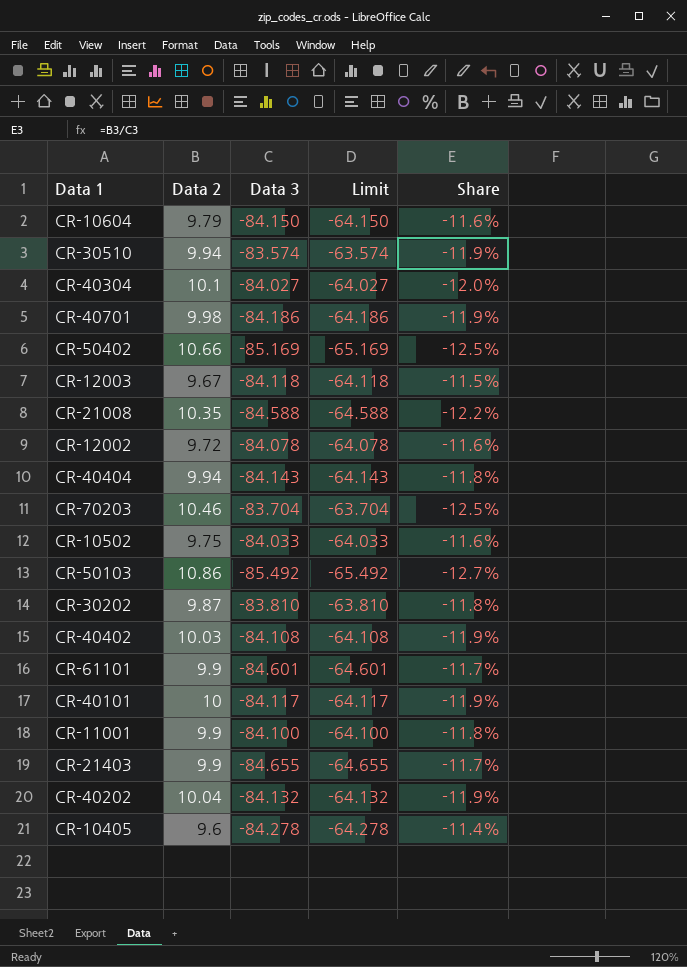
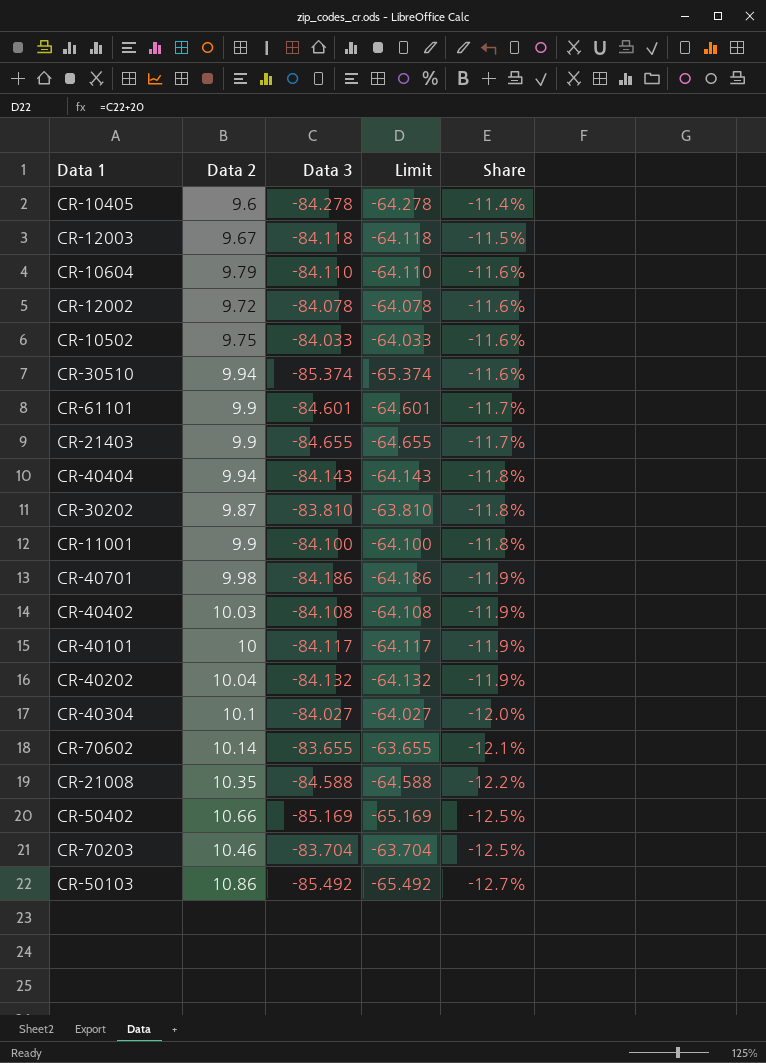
row order: none -> Share descending
CR-10604 | Data 3: -84.150 -> -84.110
CR-10604 | Limit: -64.150 -> -64.110
CR-30510 | Data 3: -83.574 -> -85.374
CR-30510 | Limit: -63.574 -> -65.374
CR-30510 | Share: -11.9% -> -11.6%
row CR-70602: none -> 10.14 | -83.655 | -63.655 | -12.1%

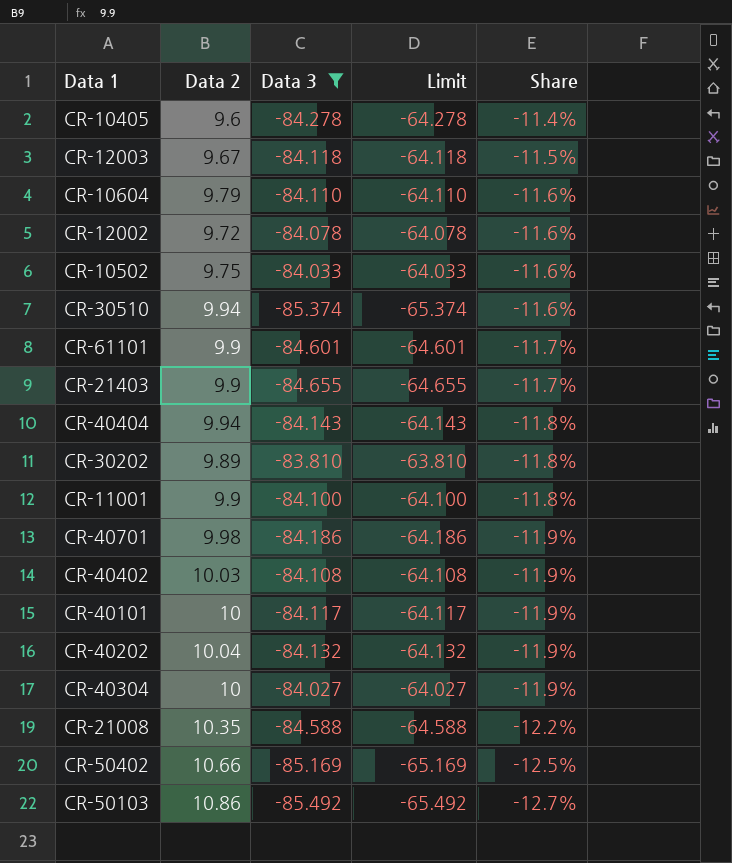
filter: none -> Data 3 <= -83.810
CR-30202 | Data 2: 9.87 -> 9.89
CR-40304 | Data 2: 10.1 -> 10
CR-40304 | Share: -12.0% -> -11.9%

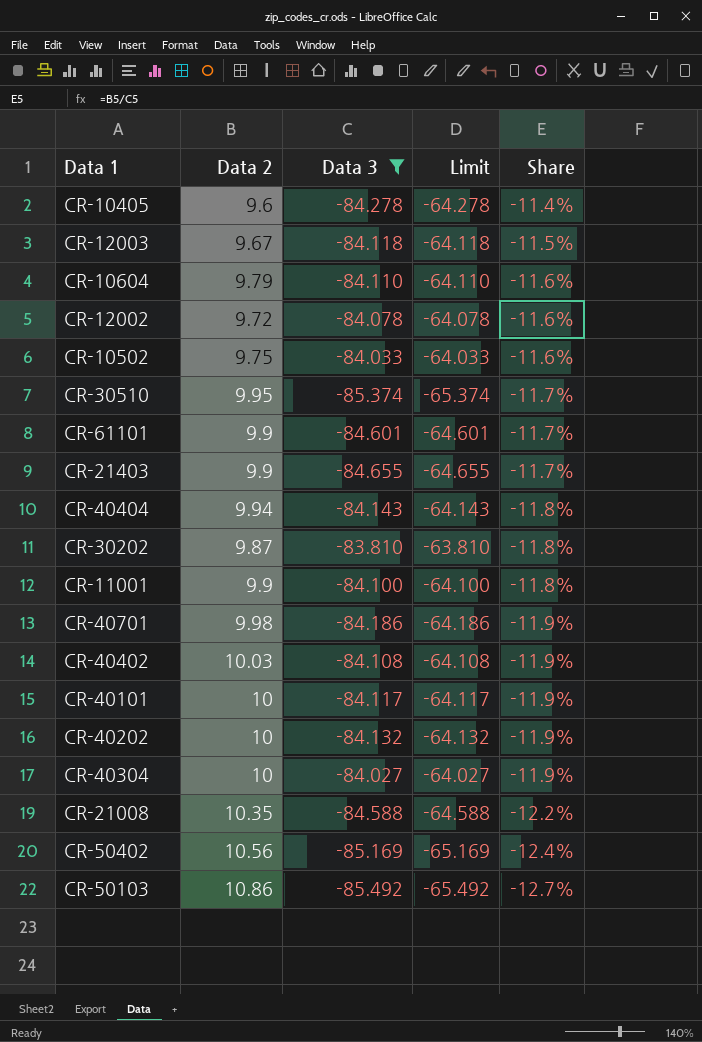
CR-30510 | Data 2: 9.94 -> 9.95
CR-30510 | Share: -11.6% -> -11.7%
CR-30202 | Data 2: 9.89 -> 9.87
CR-40202 | Data 2: 10.04 -> 10
CR-50402 | Data 2: 10.66 -> 10.56
CR-50402 | Share: -12.5% -> -12.4%

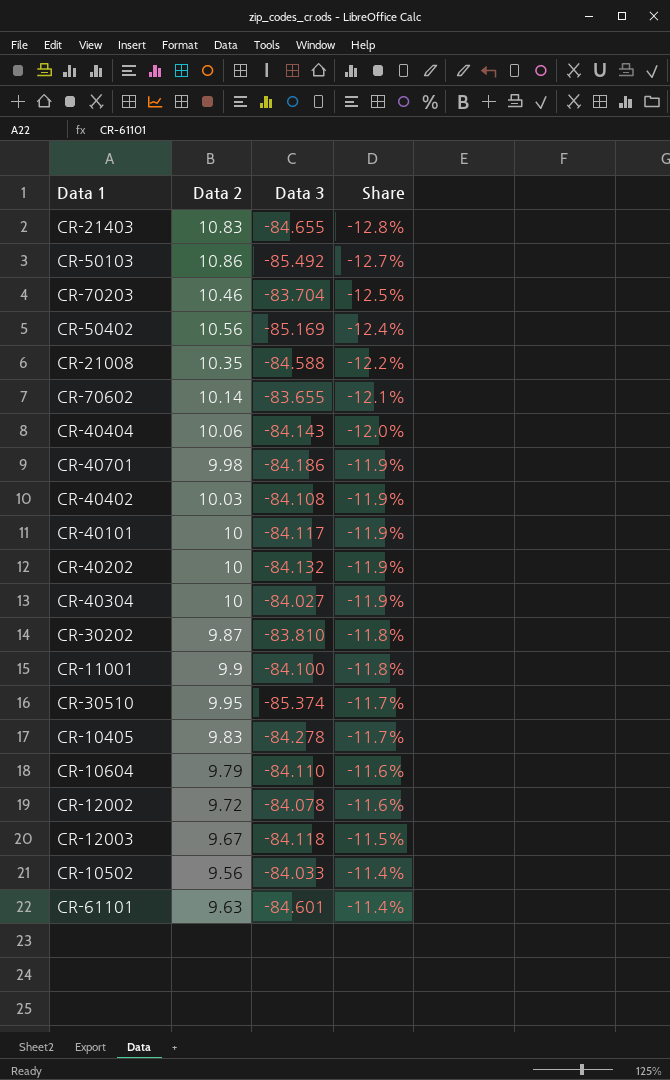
filter: Data 3 <= -83.810 -> none
row order: Share descending -> Share ascending
column Limit | formula: [Data 3] + 20 -> none
CR-21403 | Data 2: 9.9 -> 10.83
CR-21403 | Share: -11.7% -> -12.8%
CR-40404 | Data 2: 9.94 -> 10.06
CR-40404 | Share: -11.8% -> -12.0%
CR-10405 | Data 2: 9.6 -> 9.83
CR-10405 | Share: -11.4% -> -11.7%
CR-10502 | Data 2: 9.75 -> 9.56
CR-10502 | Share: -11.6% -> -11.4%
CR-61101 | Data 2: 9.9 -> 9.63
CR-61101 | Share: -11.7% -> -11.4%

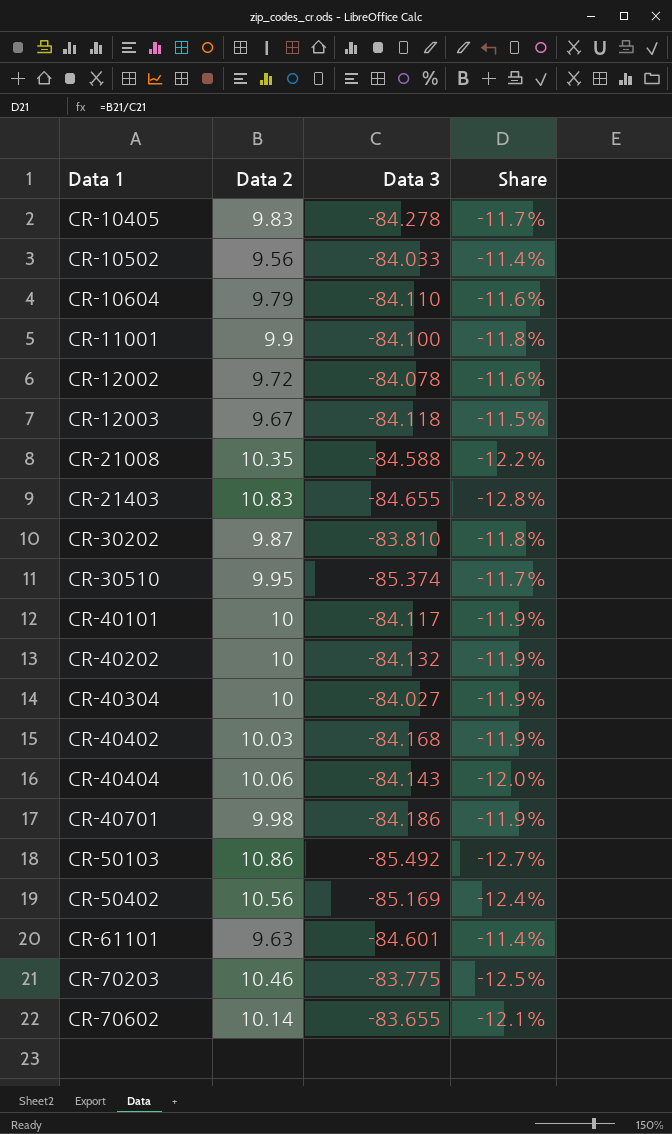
row order: Share ascending -> Data 1 ascending
CR-40402 | Data 3: -84.108 -> -84.168
CR-70203 | Data 3: -83.704 -> -83.775

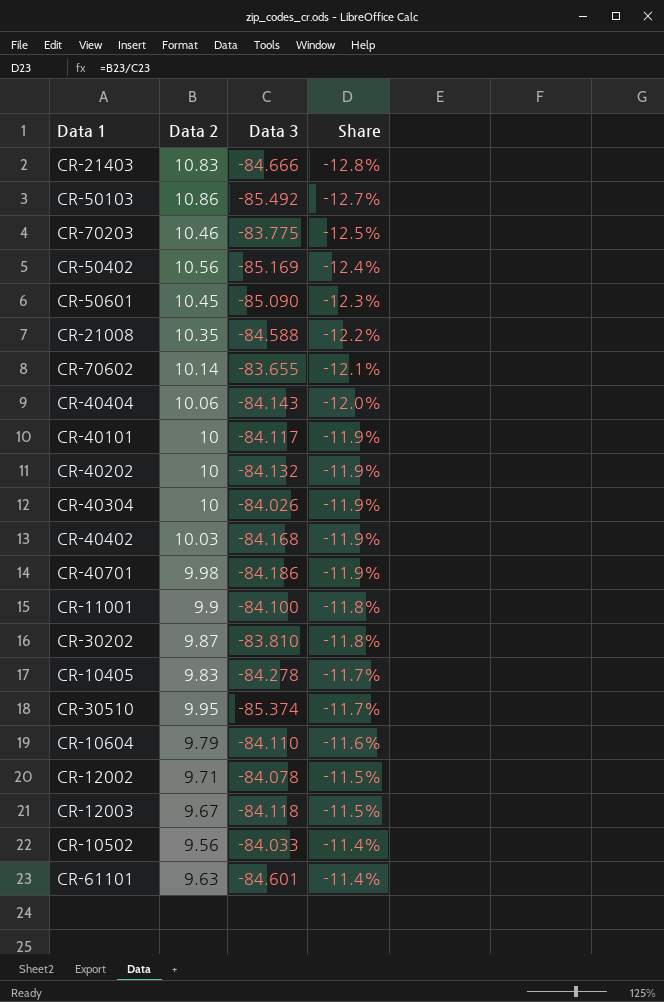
row order: Data 1 ascending -> Share ascending
CR-21403 | Data 3: -84.655 -> -84.666
row CR-50601: none -> 10.45 | -85.090 | -12.3%
CR-40304 | Data 3: -84.027 -> -84.026
CR-12002 | Data 2: 9.72 -> 9.71
CR-12002 | Share: -11.6% -> -11.5%

